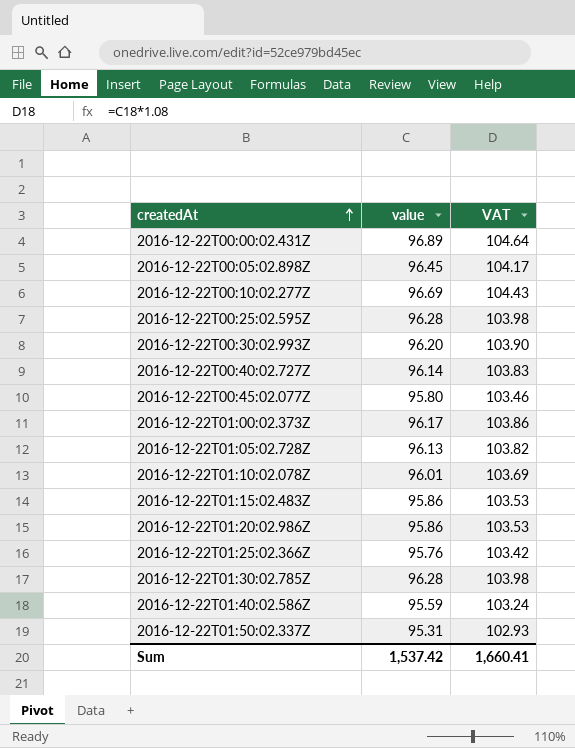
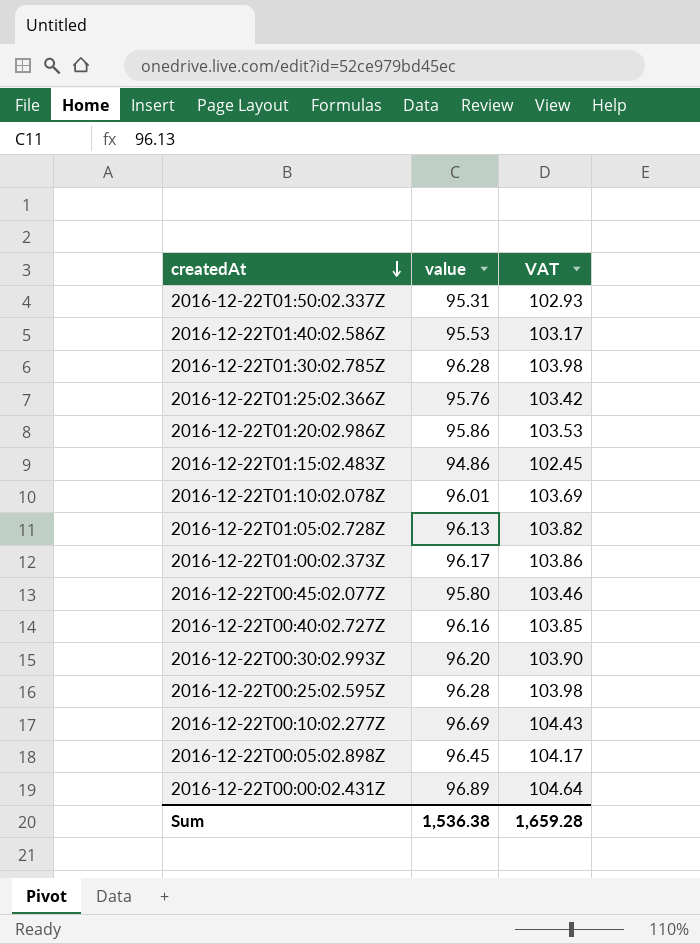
row order: createdAt ascending -> createdAt descending
2016-12-22T01:40:02.586Z | value: 95.59 -> 95.53
2016-12-22T01:40:02.586Z | VAT: 103.24 -> 103.17
2016-12-22T01:15:02.483Z | value: 95.86 -> 94.86
2016-12-22T01:15:02.483Z | VAT: 103.53 -> 102.45
2016-12-22T00:40:02.727Z | value: 96.14 -> 96.16
2016-12-22T00:40:02.727Z | VAT: 103.83 -> 103.85
Sum | value: 1,537.42 -> 1,536.38
Sum | VAT: 1,660.41 -> 1,659.28

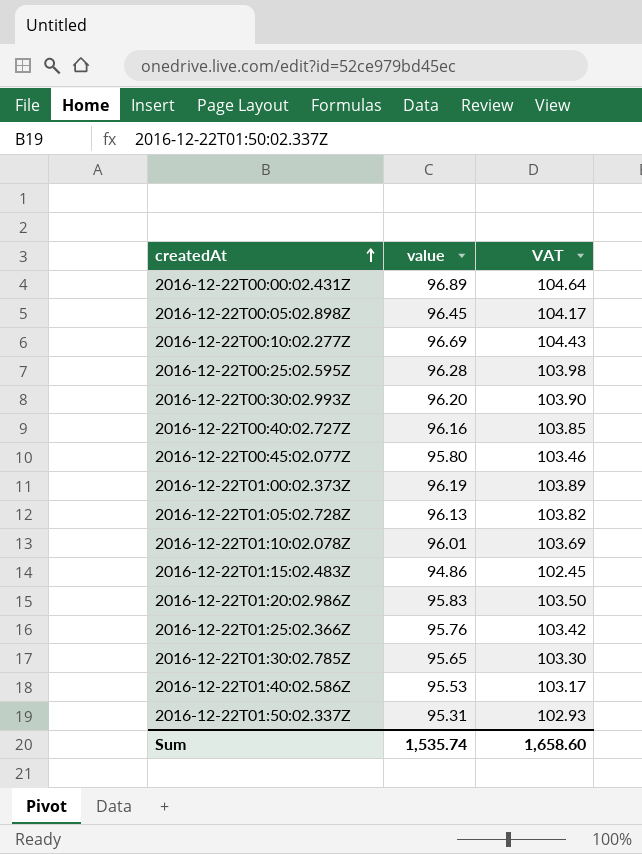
row order: createdAt descending -> createdAt ascending
2016-12-22T01:00:02.373Z | value: 96.17 -> 96.19
2016-12-22T01:00:02.373Z | VAT: 103.86 -> 103.89
2016-12-22T01:20:02.986Z | value: 95.86 -> 95.83
2016-12-22T01:20:02.986Z | VAT: 103.53 -> 103.50
2016-12-22T01:30:02.785Z | value: 96.28 -> 95.65
2016-12-22T01:30:02.785Z | VAT: 103.98 -> 103.30
Sum | value: 1,536.38 -> 1,535.74
Sum | VAT: 1,659.28 -> 1,658.60

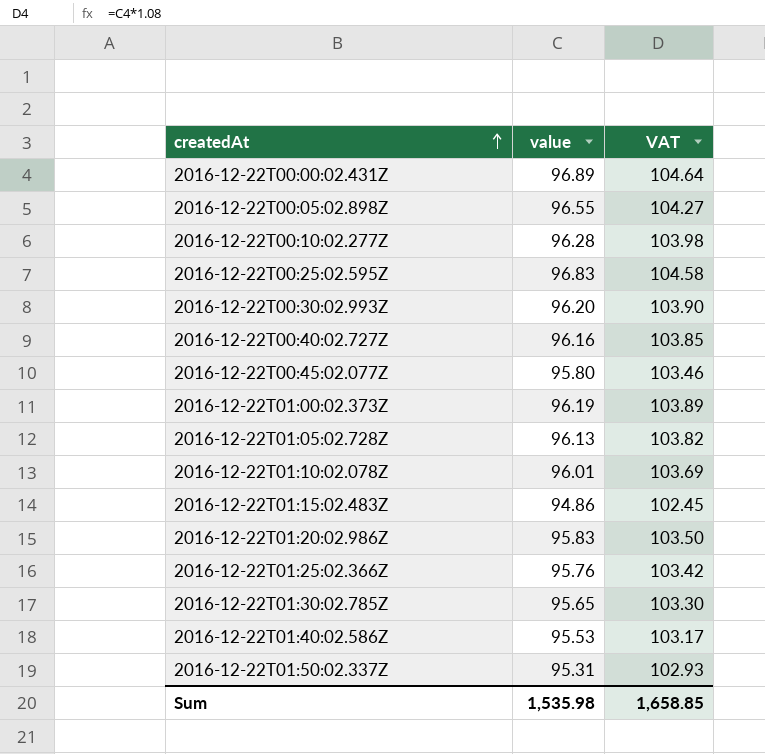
2016-12-22T00:05:02.898Z | value: 96.45 -> 96.55
2016-12-22T00:05:02.898Z | VAT: 104.17 -> 104.27
2016-12-22T00:10:02.277Z | value: 96.69 -> 96.28
2016-12-22T00:10:02.277Z | VAT: 104.43 -> 103.98
2016-12-22T00:25:02.595Z | value: 96.28 -> 96.83
2016-12-22T00:25:02.595Z | VAT: 103.98 -> 104.58
Sum | value: 1,535.74 -> 1,535.98
Sum | VAT: 1,658.60 -> 1,658.85

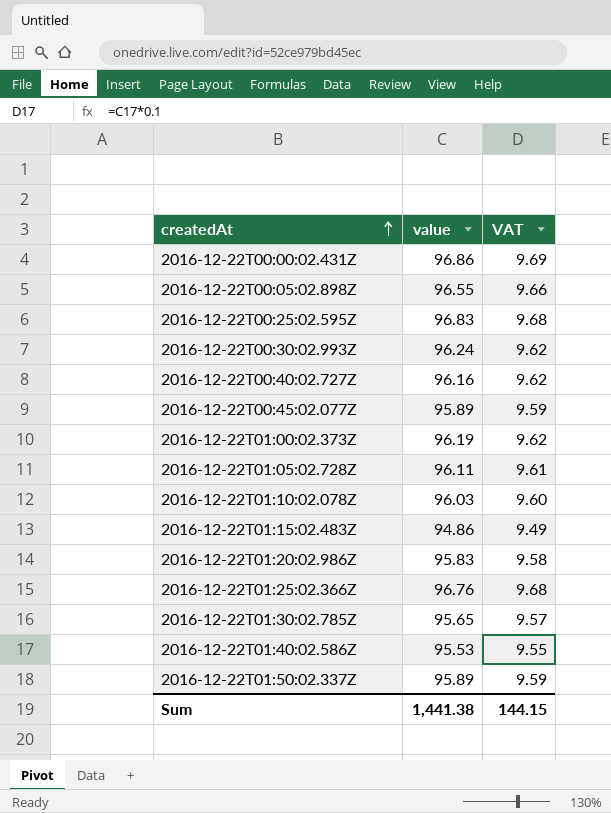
column VAT | formula: [value] * 1.08 -> [value] * 0.1
row 2016-12-22T00:10:02.277Z: 96.28 | 103.98 -> none
2016-12-22T00:00:02.431Z | value: 96.89 -> 96.86
2016-12-22T00:30:02.993Z | value: 96.20 -> 96.24
2016-12-22T00:45:02.077Z | value: 95.80 -> 95.89
2016-12-22T01:05:02.728Z | value: 96.13 -> 96.11
2016-12-22T01:10:02.078Z | value: 96.01 -> 96.03
2016-12-22T01:25:02.366Z | value: 95.76 -> 96.76
2016-12-22T01:50:02.337Z | value: 95.31 -> 95.89
Sum | value: 1,535.98 -> 1,441.38
Sum | VAT: 1,658.85 -> 144.15

